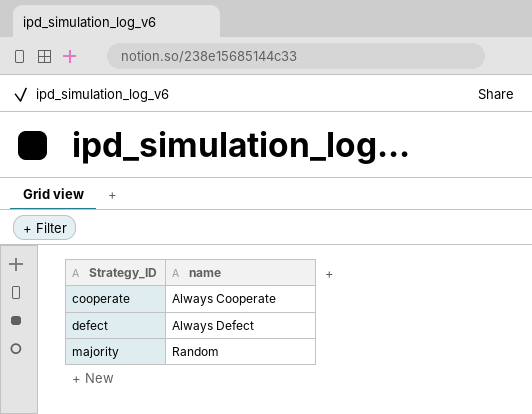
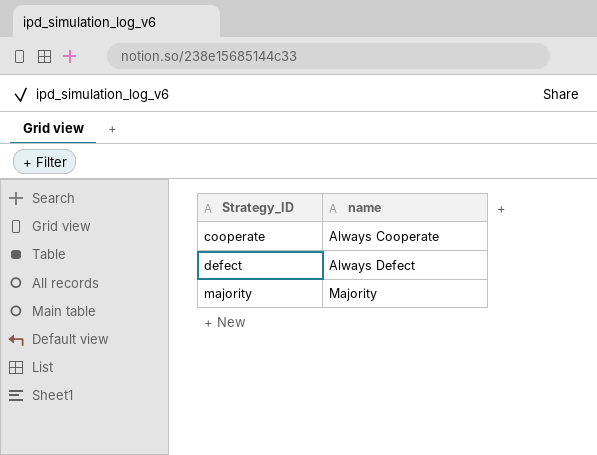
majority | name: Random -> Majority

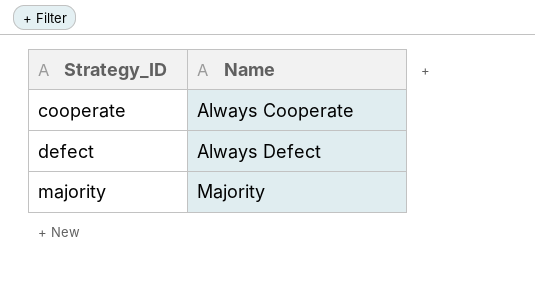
column name: name -> Name

